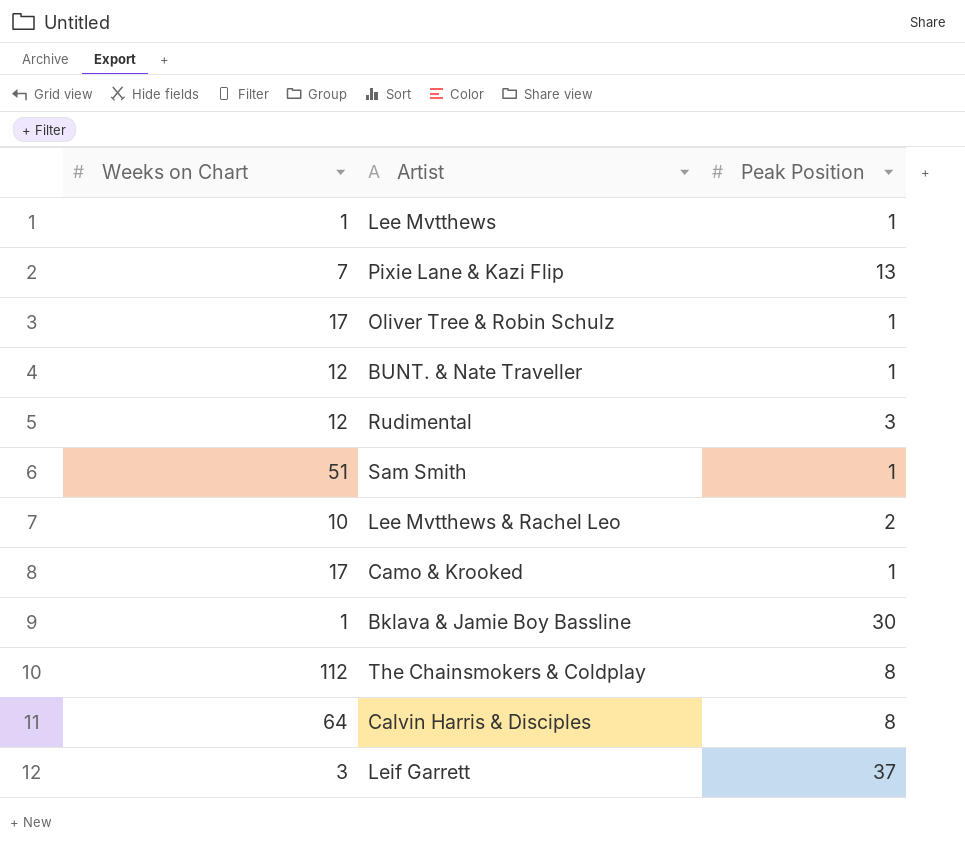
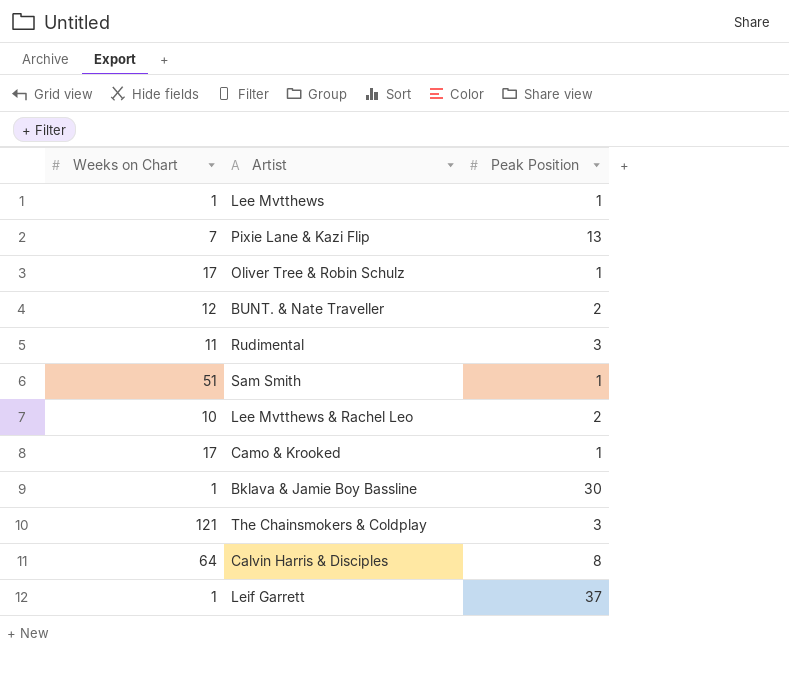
BUNT. & Nate Traveller | Peak Position: 1 -> 2
Rudimental | Weeks on Chart: 12 -> 11
The Chainsmokers & Coldplay | Weeks on Chart: 112 -> 121
The Chainsmokers & Coldplay | Peak Position: 8 -> 3
Leif Garrett | Weeks on Chart: 3 -> 1

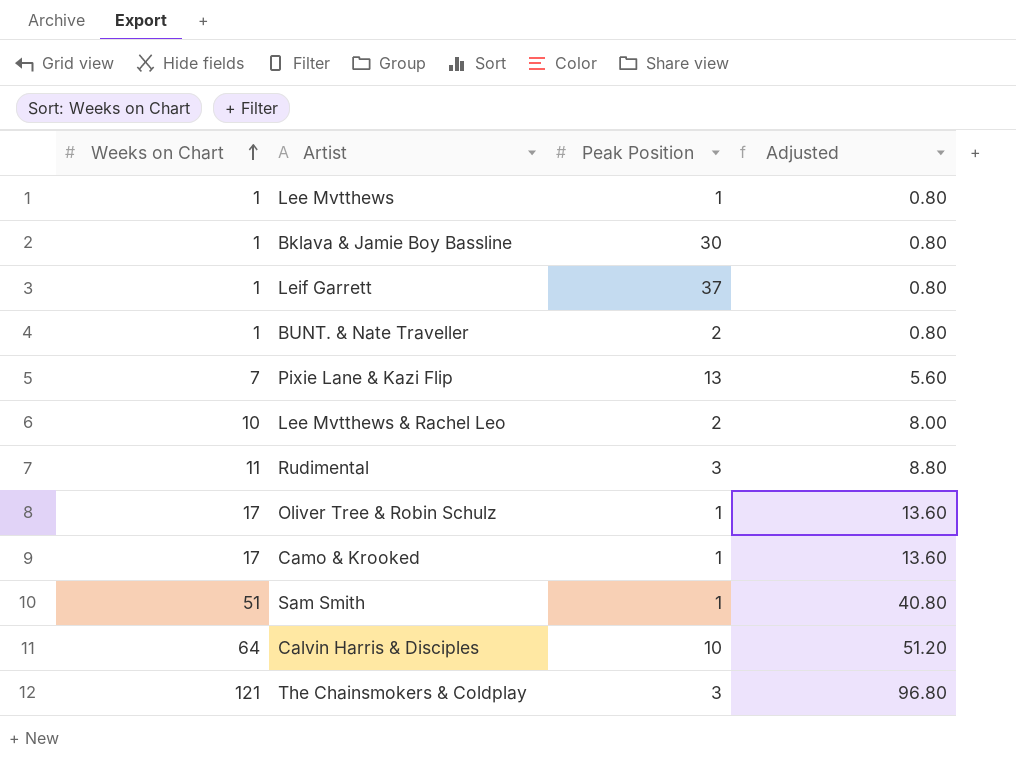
row order: none -> Weeks on Chart ascending
column Adjusted | formula: none -> [Weeks on Chart] * 0.8
BUNT. & Nate Traveller | Weeks on Chart: 12 -> 1
Calvin Harris & Disciples | Peak Position: 8 -> 10

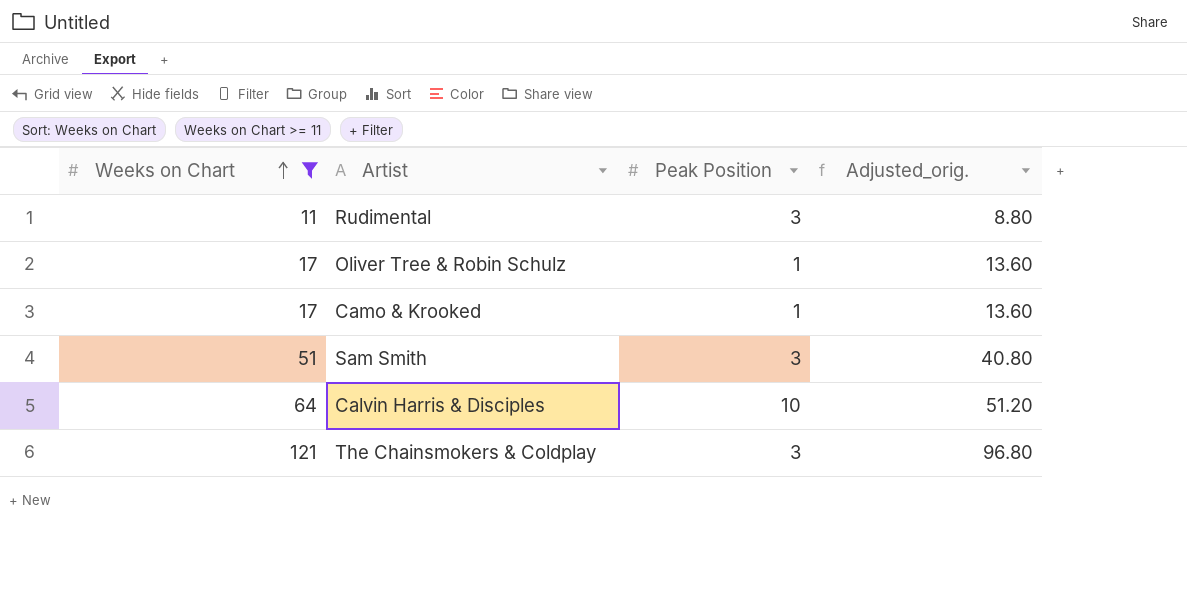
filter: none -> Weeks on Chart >= 11
column name: Adjusted -> Adjusted_orig.
Sam Smith | Peak Position: 1 -> 3

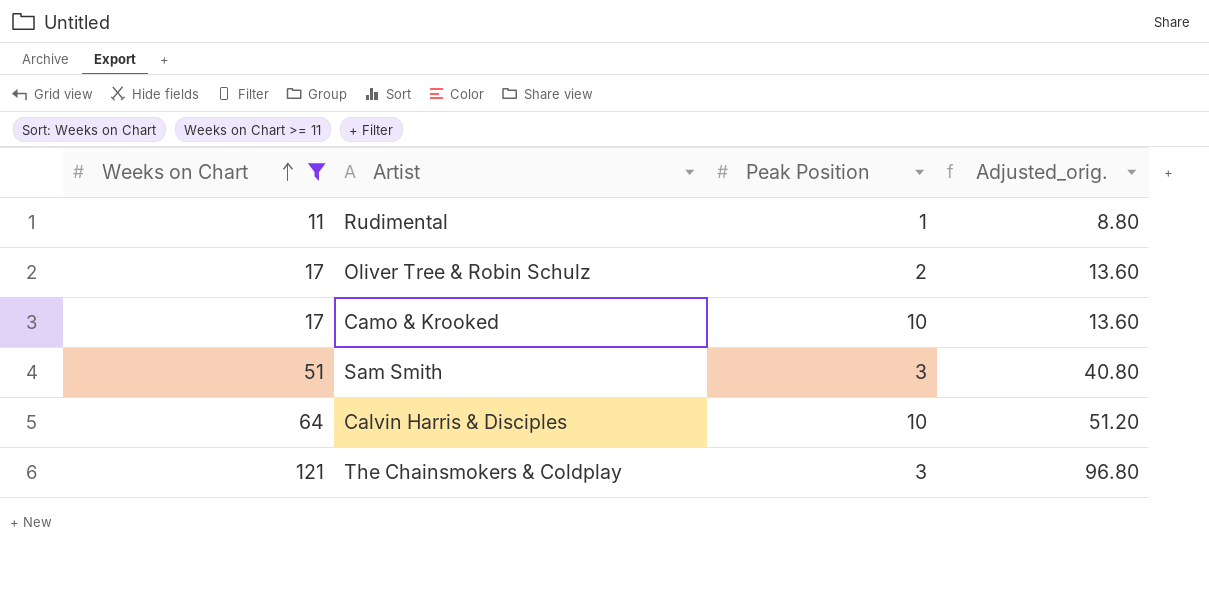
Rudimental | Peak Position: 3 -> 1
Oliver Tree & Robin Schulz | Peak Position: 1 -> 2
Camo & Krooked | Peak Position: 1 -> 10

